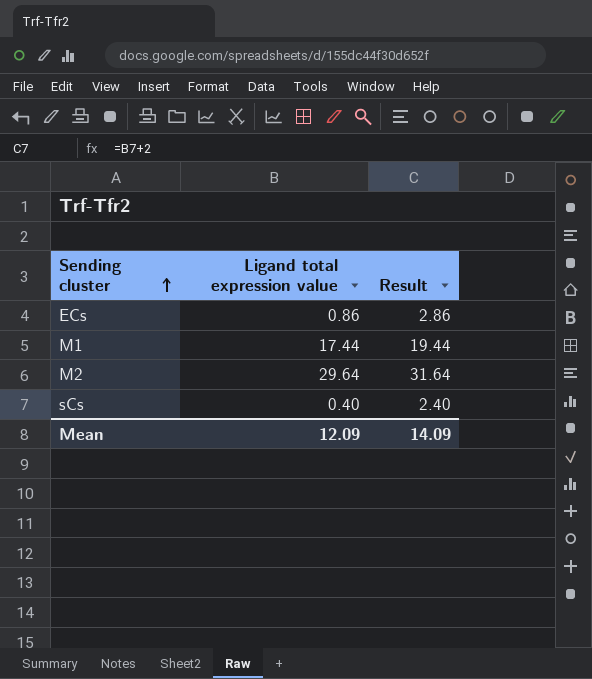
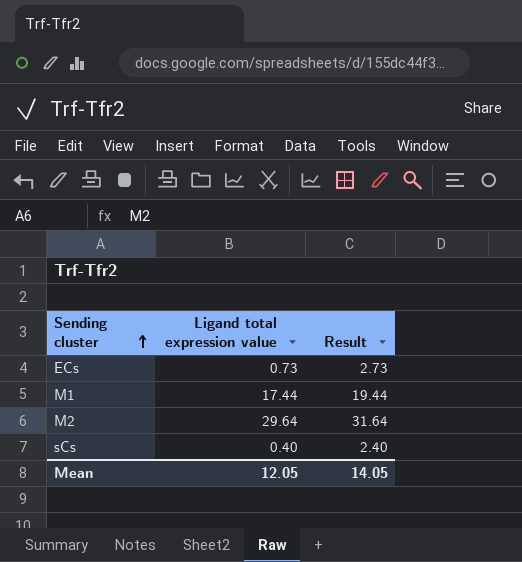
ECs | Ligand total expression value: 0.86 -> 0.73
ECs | Result: 2.86 -> 2.73
Mean | Ligand total expression value: 12.09 -> 12.05
Mean | Result: 14.09 -> 14.05

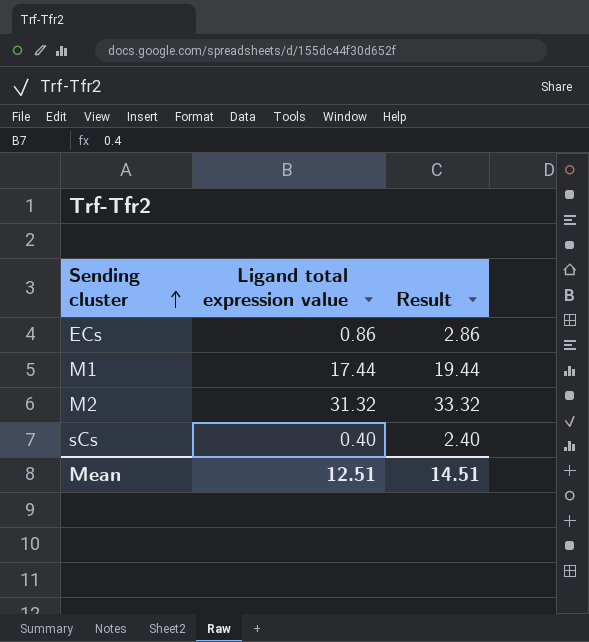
ECs | Ligand total expression value: 0.73 -> 0.86
ECs | Result: 2.73 -> 2.86
M2 | Ligand total expression value: 29.64 -> 31.32
M2 | Result: 31.64 -> 33.32
Mean | Ligand total expression value: 12.05 -> 12.51
Mean | Result: 14.05 -> 14.51

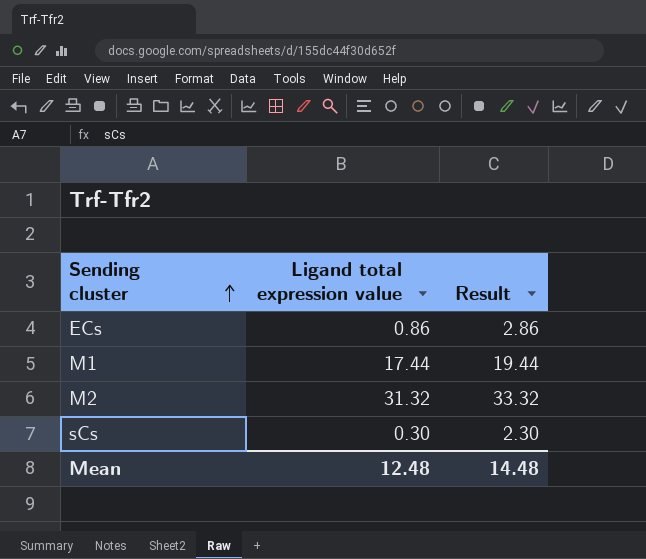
sCs | Ligand total expression value: 0.40 -> 0.30
sCs | Result: 2.40 -> 2.30
Mean | Ligand total expression value: 12.51 -> 12.48
Mean | Result: 14.51 -> 14.48

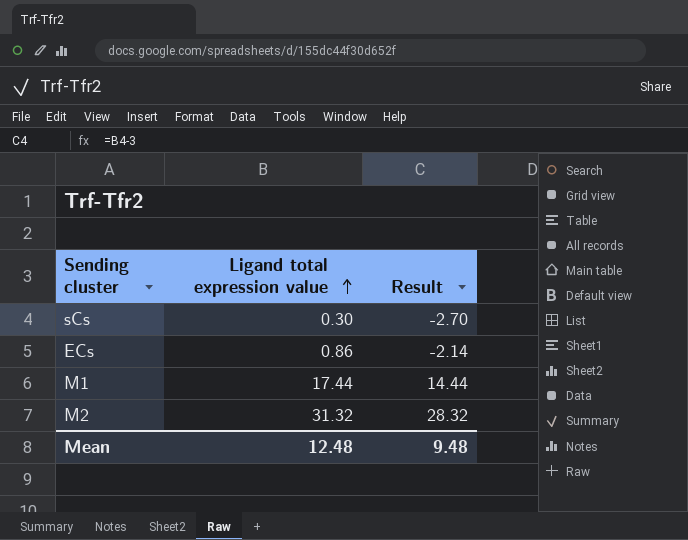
row order: Sending cluster ascending -> Ligand total expression value ascending
column Result | formula: [Ligand total expression value] + 2 -> [Ligand total expression value] - 3
Mean | Result: 14.48 -> 9.48

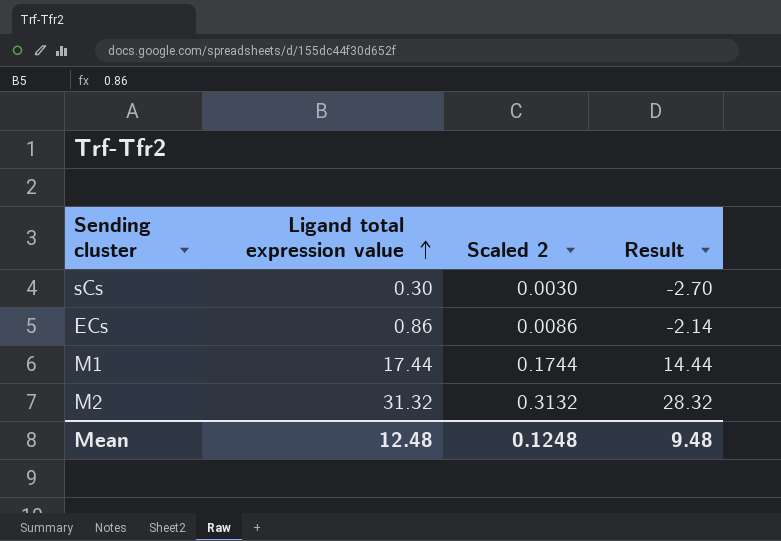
column Scaled 2 | formula: none -> [Ligand total expression value] * 0.01

